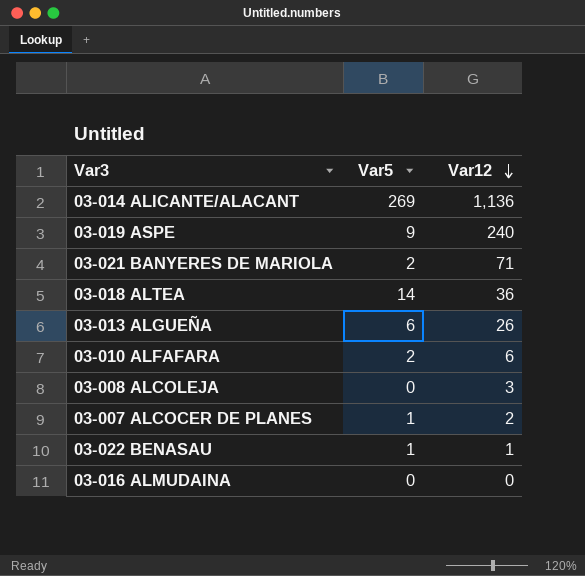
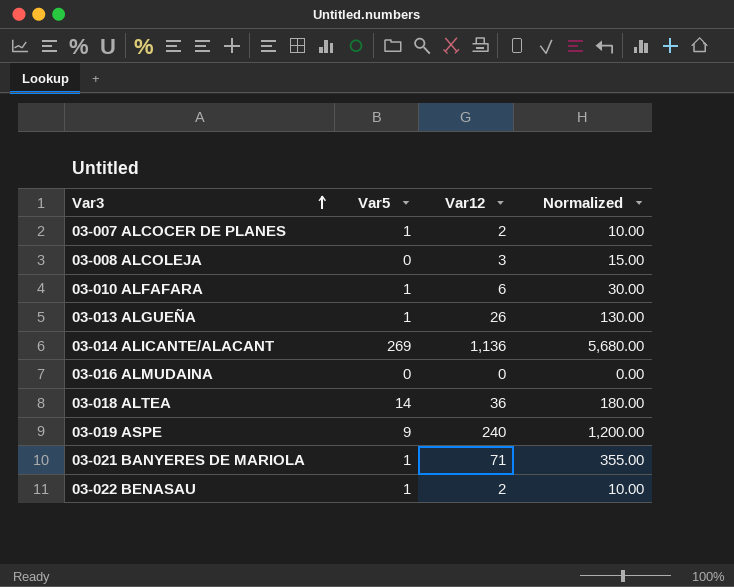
row order: Var12 descending -> Var3 ascending
column Normalized | formula: none -> [Var12] * 5
03-010 ALFAFARA | Var5: 2 -> 1
03-013 ALGUEÑA | Var5: 6 -> 1
03-021 BANYERES DE MARIOLA | Var5: 2 -> 1
03-022 BENASAU | Var12: 1 -> 2

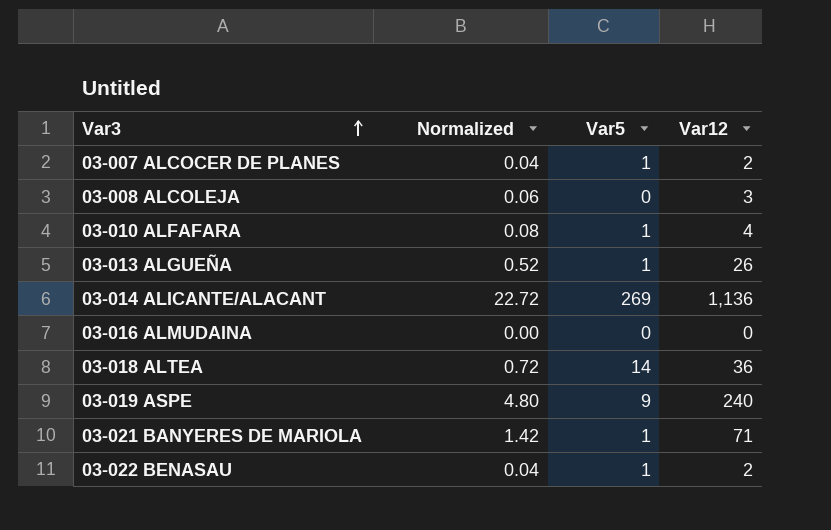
column Normalized | formula: [Var12] * 5 -> [Var12] * 0.02
column Normalized | position: 4 -> 2
03-010 ALFAFARA | Var12: 6 -> 4

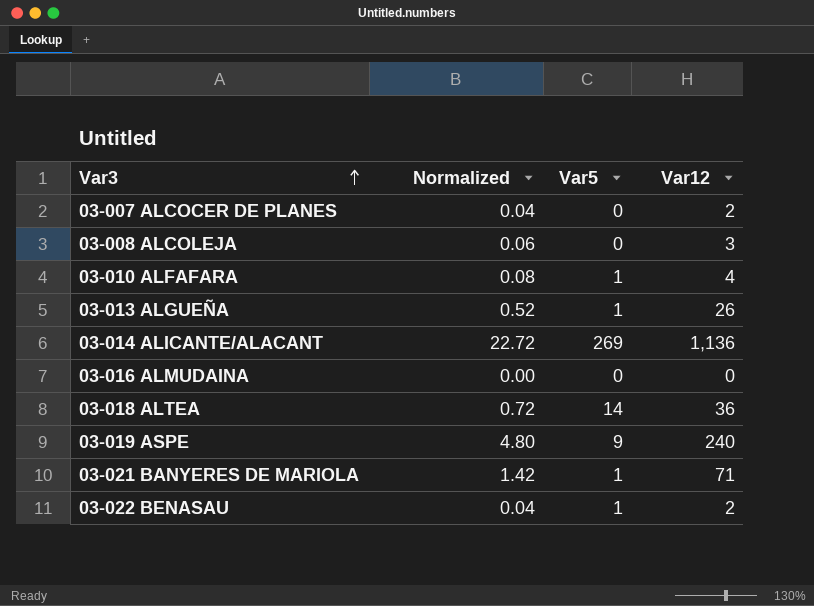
03-007 ALCOCER DE PLANES | Var5: 1 -> 0

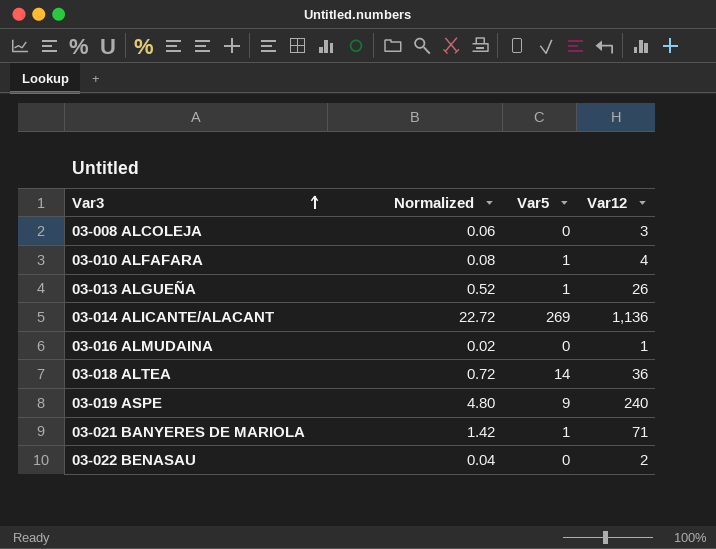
row 03-007 ALCOCER DE PLANES: 0.04 | 0 | 2 -> none
03-016 ALMUDAINA | Normalized: 0.00 -> 0.02
03-016 ALMUDAINA | Var12: 0 -> 1
03-022 BENASAU | Var5: 1 -> 0

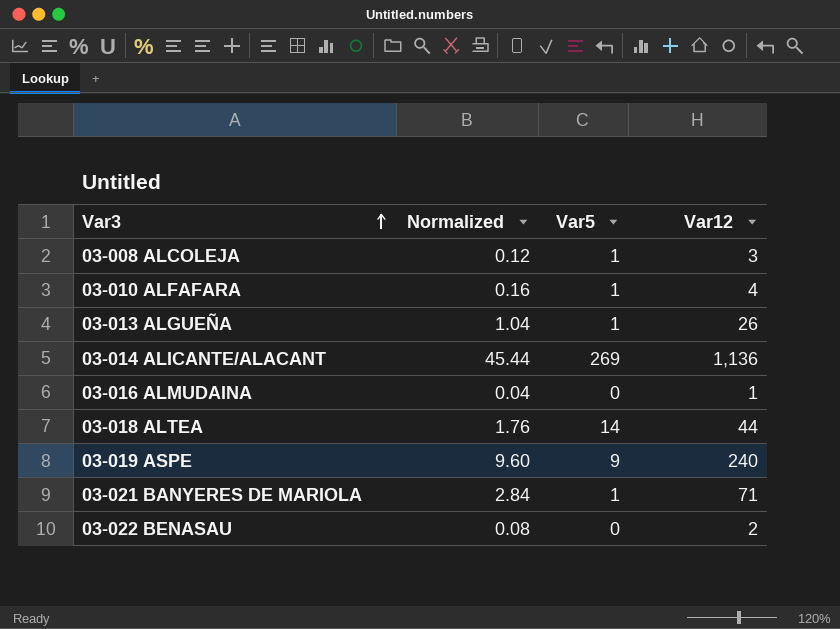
column Normalized | formula: [Var12] * 0.02 -> [Var12] * 0.04
03-008 ALCOLEJA | Var5: 0 -> 1
03-018 ALTEA | Var12: 36 -> 44

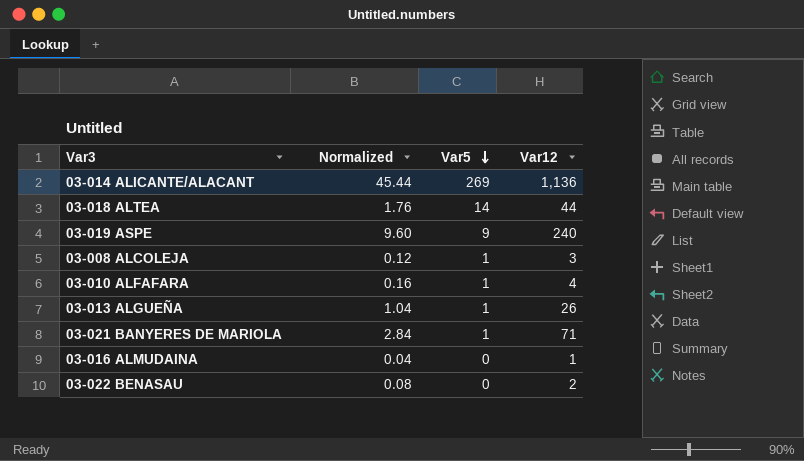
row order: Var3 ascending -> Var5 descending

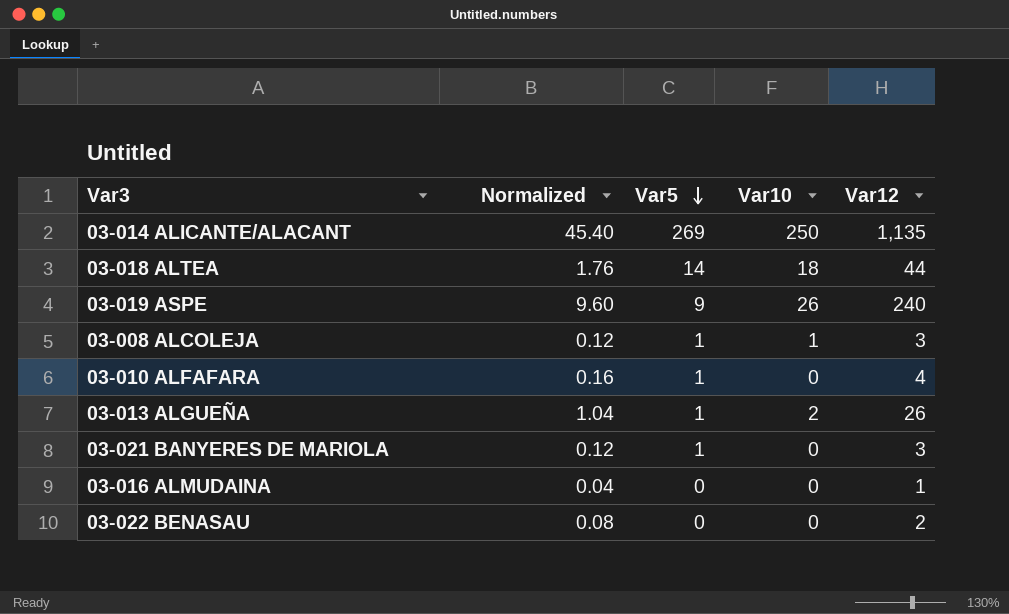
column Var10 | position: none -> 4
03-014 ALICANTE/ALACANT | Normalized: 45.44 -> 45.40
03-014 ALICANTE/ALACANT | Var12: 1,136 -> 1,135
03-021 BANYERES DE MARIOLA | Normalized: 2.84 -> 0.12
03-021 BANYERES DE MARIOLA | Var12: 71 -> 3

